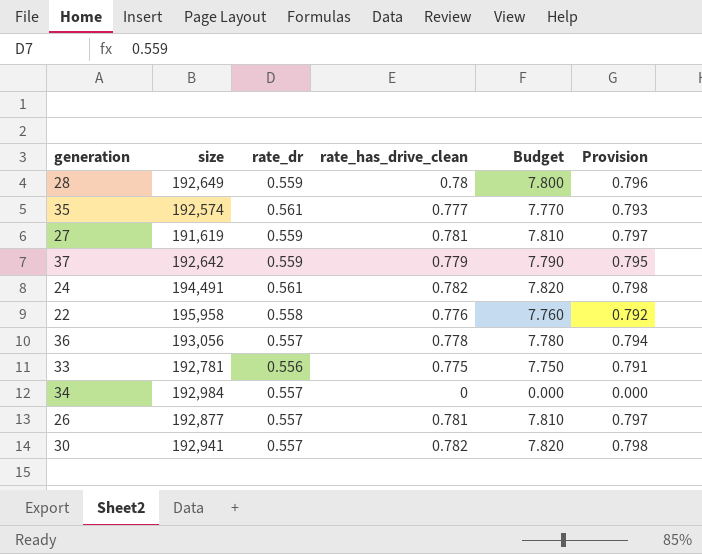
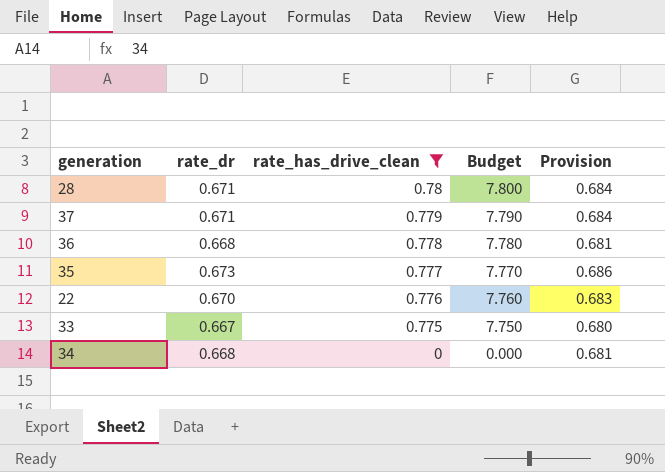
filter: none -> rate_has_drive_clean <= 0.78
row order: none -> rate_has_drive_clean descending
column size | position: 2 -> none
column Provision | formula: [rate_has_drive_clean] * 1.02 -> [rate_dr] * 1.02
28 | rate_dr: 0.559 -> 0.671
37 | rate_dr: 0.559 -> 0.671
36 | rate_dr: 0.557 -> 0.668
35 | rate_dr: 0.561 -> 0.673
22 | rate_dr: 0.558 -> 0.670
33 | rate_dr: 0.556 -> 0.667
34 | rate_dr: 0.557 -> 0.668

